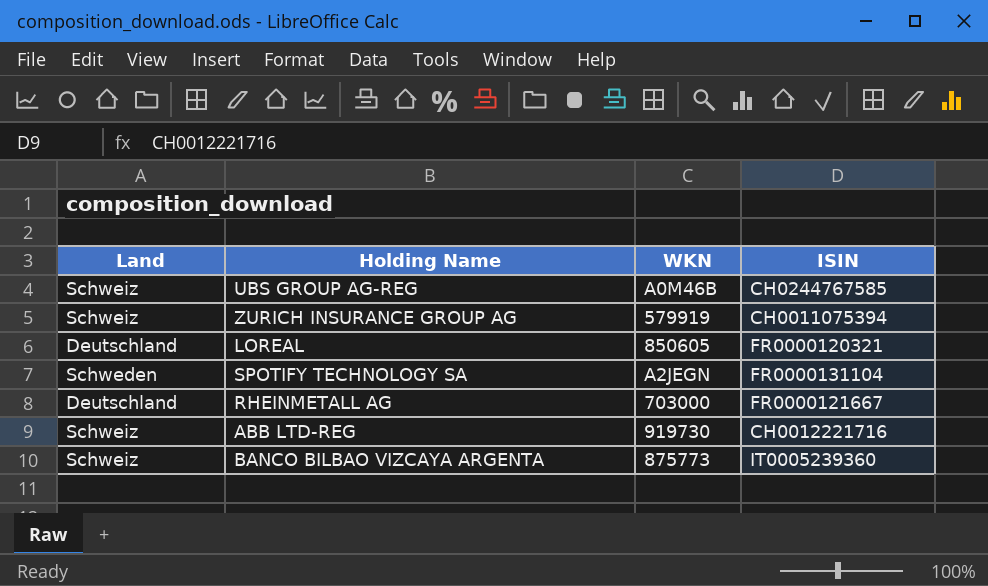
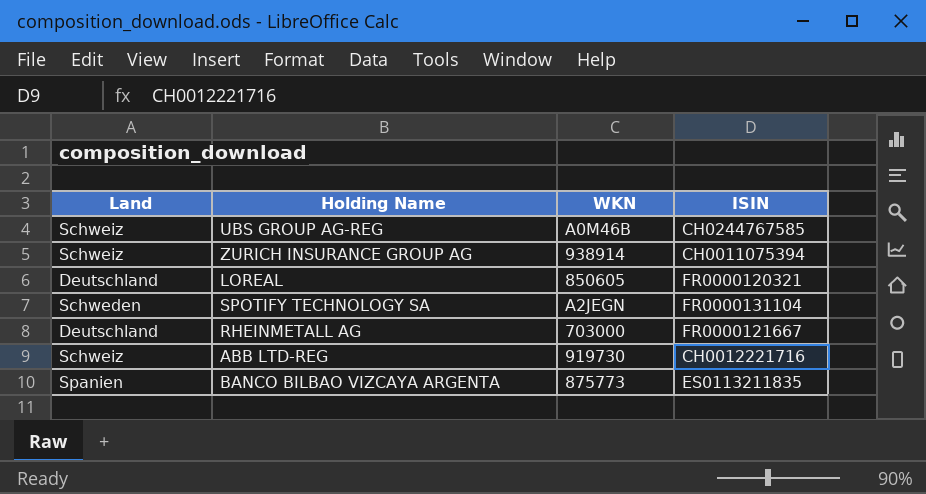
ZURICH INSURANCE GROUP AG | WKN: 579919 -> 938914
BANCO BILBAO VIZCAYA ARGENTA | Land: Schweiz -> Spanien
BANCO BILBAO VIZCAYA ARGENTA | ISIN: IT0005239360 -> ES0113211835

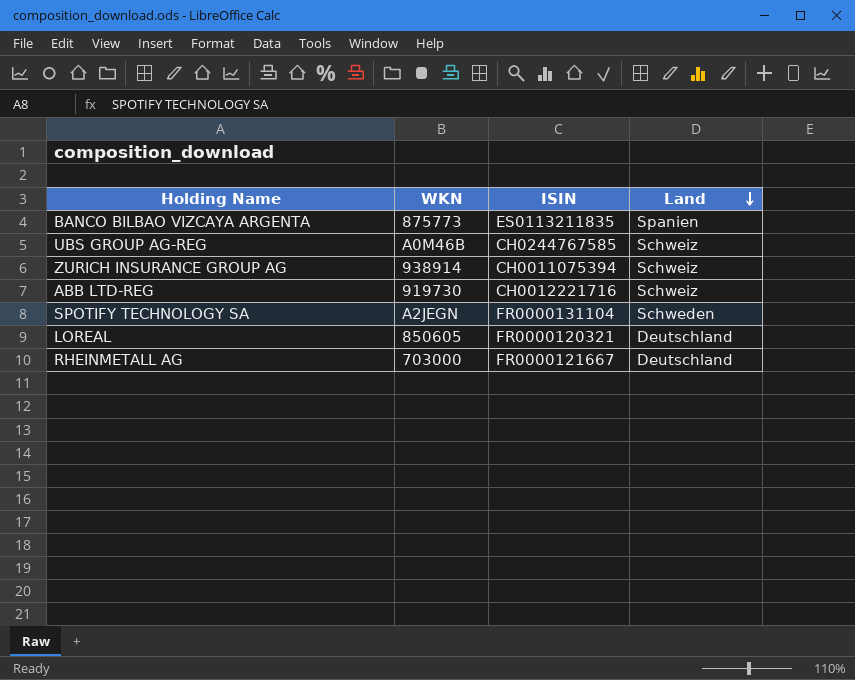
row order: none -> Land descending
column Land | position: 1 -> 4

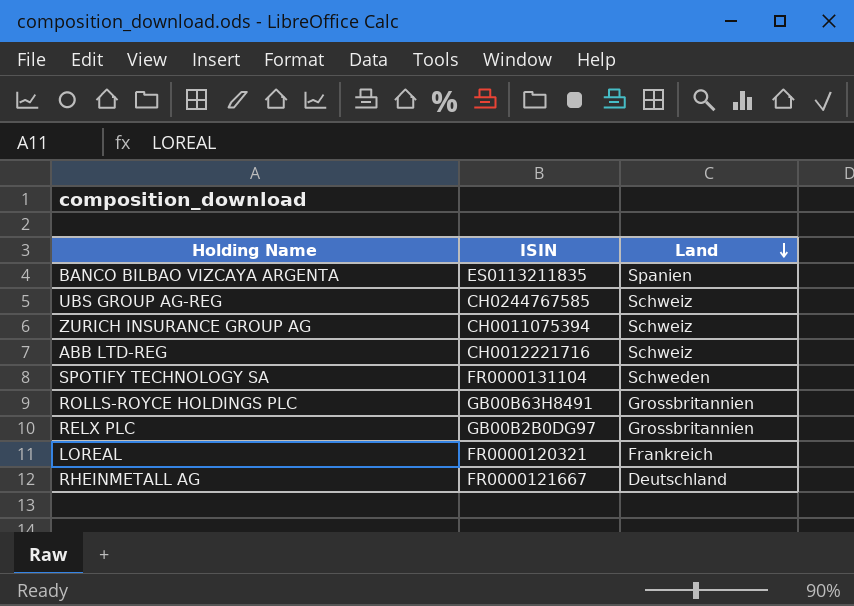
column WKN | position: 2 -> none
row ROLLS-ROYCE HOLDINGS PLC: none -> GB00B63H8491 | Grossbritannien
row RELX PLC: none -> GB00B2B0DG97 | Grossbritannien
LOREAL | Land: Deutschland -> Frankreich

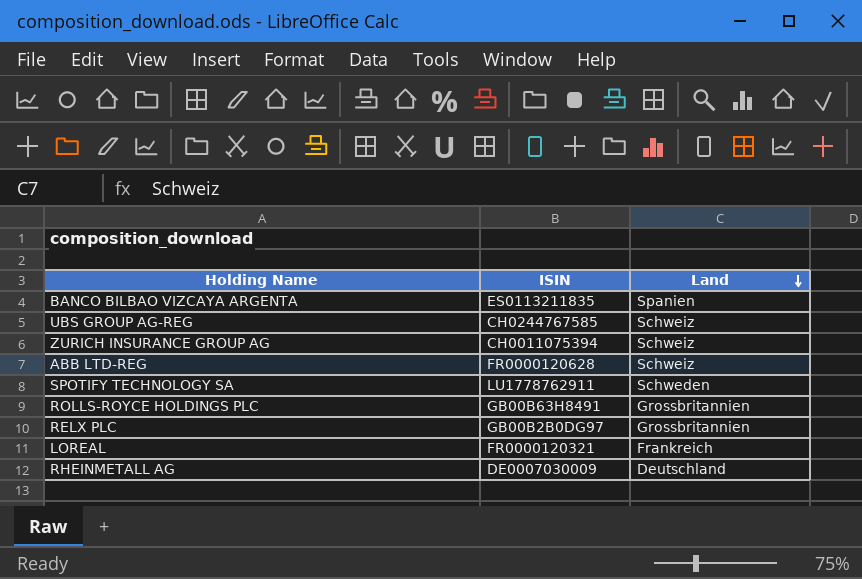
ABB LTD-REG | ISIN: CH0012221716 -> FR0000120628
SPOTIFY TECHNOLOGY SA | ISIN: FR0000131104 -> LU1778762911
RHEINMETALL AG | ISIN: FR0000121667 -> DE0007030009

